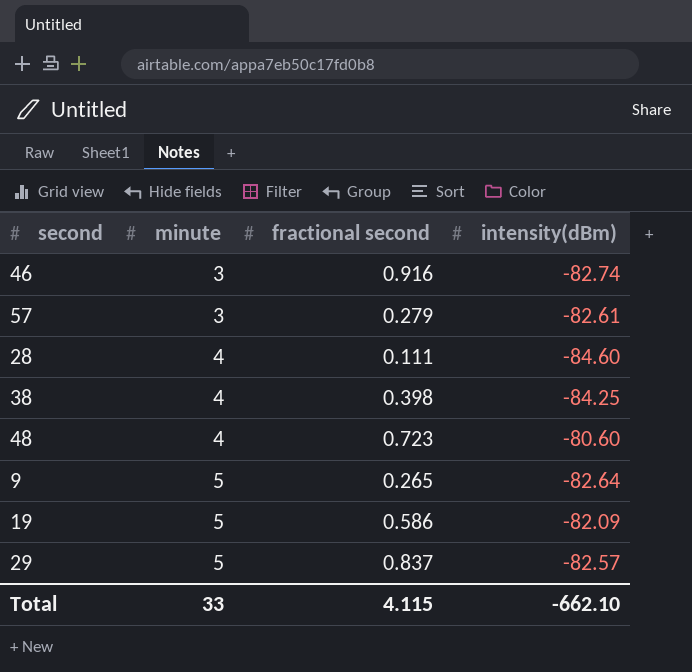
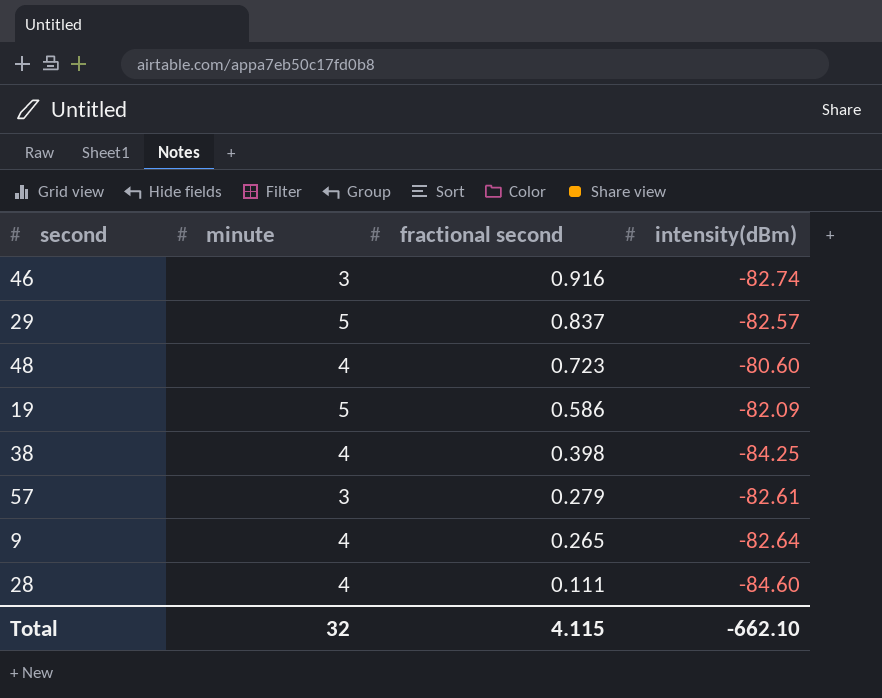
row order: minute ascending -> fractional second descending
9 | minute: 5 -> 4
Total | minute: 33 -> 32

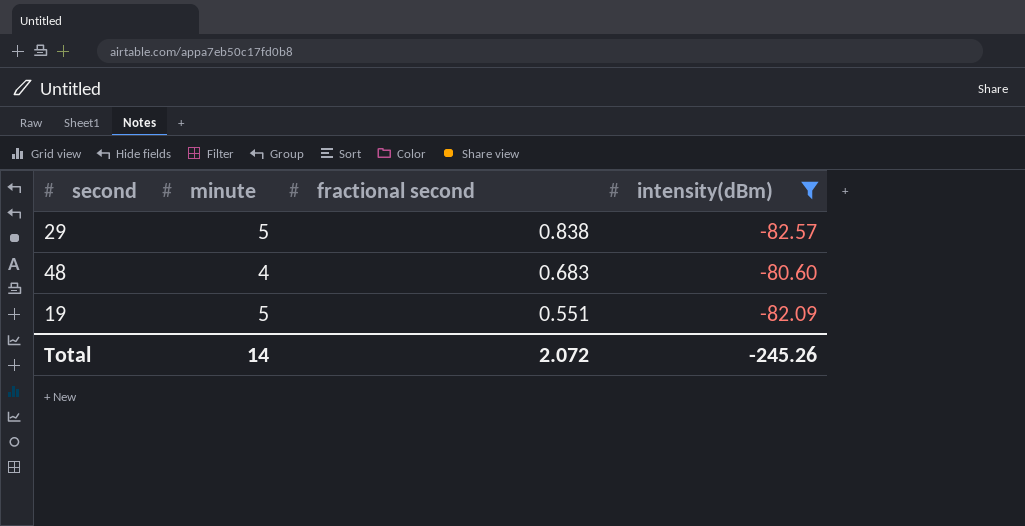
filter: none -> intensity(dBm) >= -82.57
29 | fractional second: 0.837 -> 0.838
48 | fractional second: 0.723 -> 0.683
19 | fractional second: 0.586 -> 0.551
Total | minute: 32 -> 14
Total | fractional second: 4.115 -> 2.072
Total | intensity(dBm): -662.10 -> -245.26

